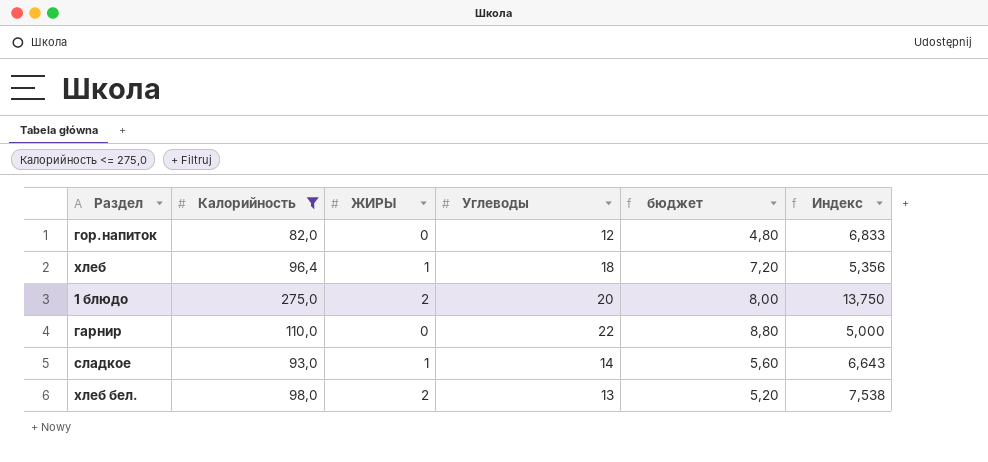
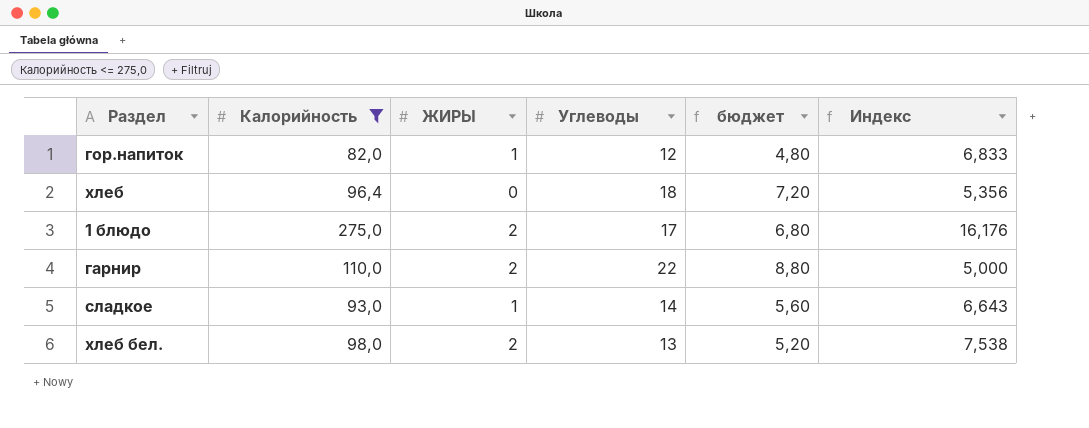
гор.напиток | ЖИРЫ: 0 -> 1
хлеб | ЖИРЫ: 1 -> 0
1 блюдо | Углеводы: 20 -> 17
1 блюдо | бюджет: 8,00 -> 6,80
1 блюдо | Индекс: 13,750 -> 16,176
гарнир | ЖИРЫ: 0 -> 2

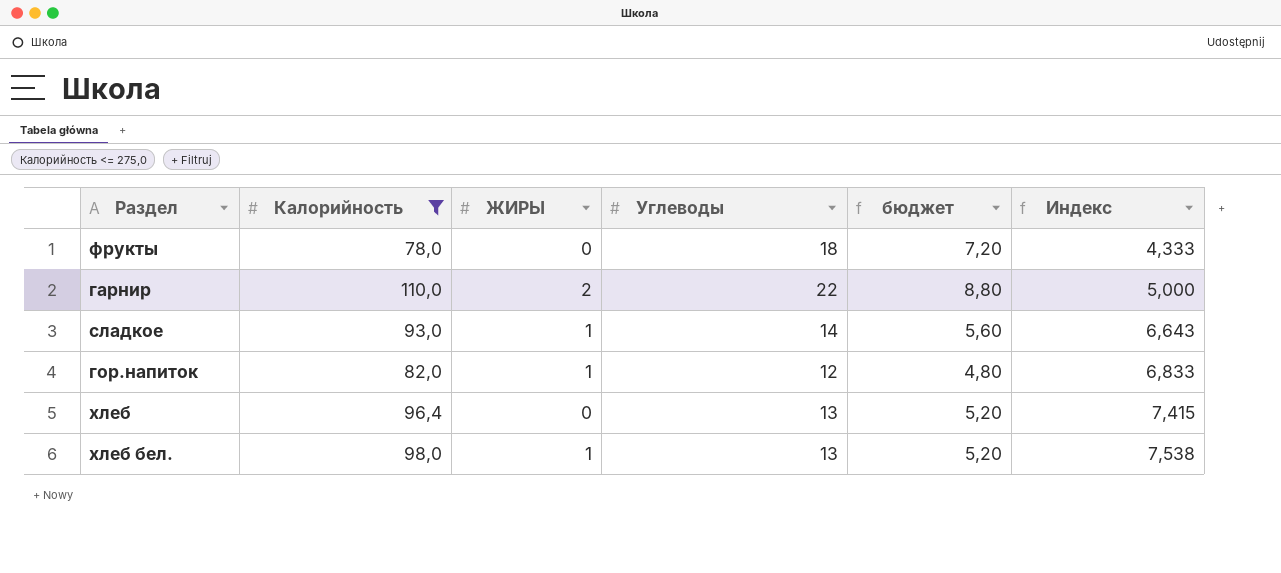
row order: none -> Индекс ascending
row 1 блюдо: 275,0 | 2 | 17 | 6,80 | 16,176 -> none
row фрукты: none -> 78,0 | 0 | 18 | 7,20 | 4,333
хлеб | Углеводы: 18 -> 13
хлеб | бюджет: 7,20 -> 5,20
хлеб | Индекс: 5,356 -> 7,415
хлеб бел. | ЖИРЫ: 2 -> 1

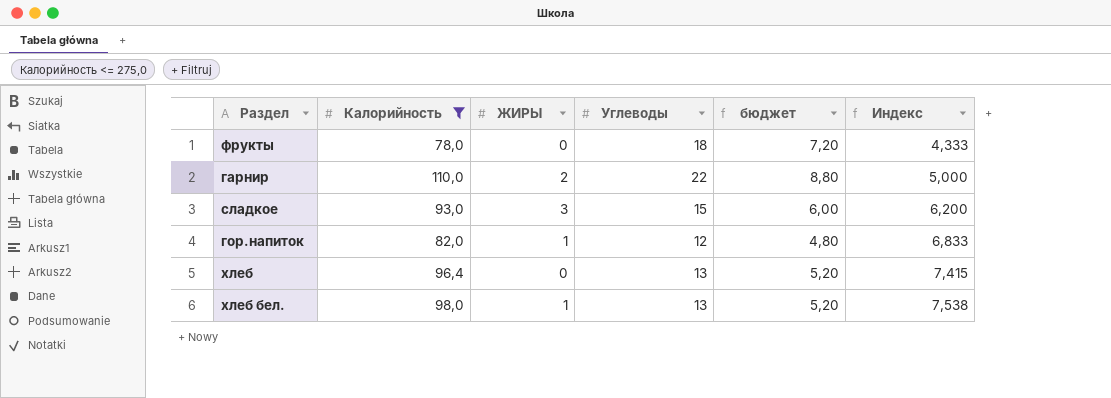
сладкое | ЖИРЫ: 1 -> 3
сладкое | Углеводы: 14 -> 15
сладкое | бюджет: 5,60 -> 6,00
сладкое | Индекс: 6,643 -> 6,200

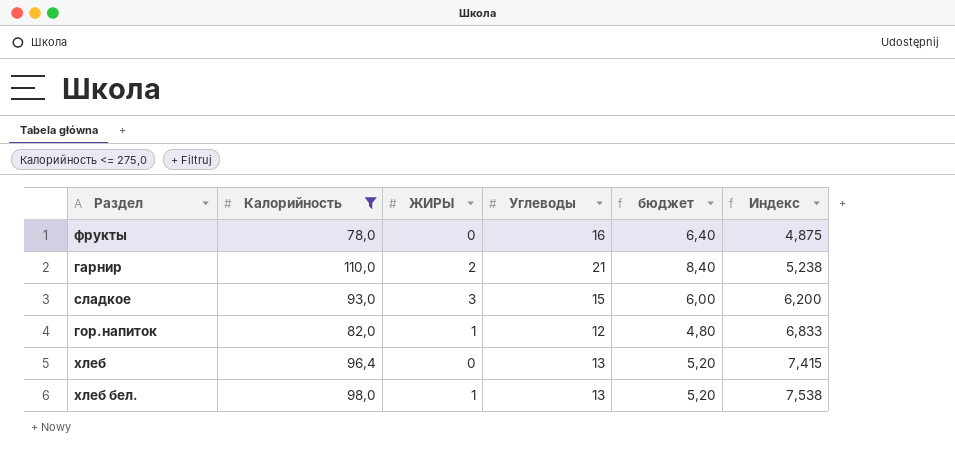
фрукты | Углеводы: 18 -> 16
фрукты | бюджет: 7,20 -> 6,40
фрукты | Индекс: 4,333 -> 4,875
гарнир | Углеводы: 22 -> 21
гарнир | бюджет: 8,80 -> 8,40
гарнир | Индекс: 5,000 -> 5,238

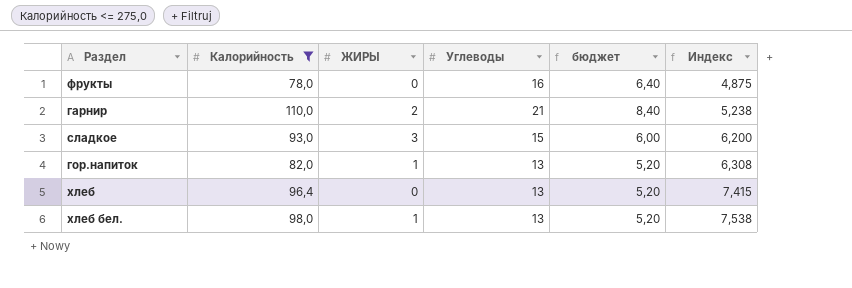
гор.напиток | Углеводы: 12 -> 13
гор.напиток | бюджет: 4,80 -> 5,20
гор.напиток | Индекс: 6,833 -> 6,308

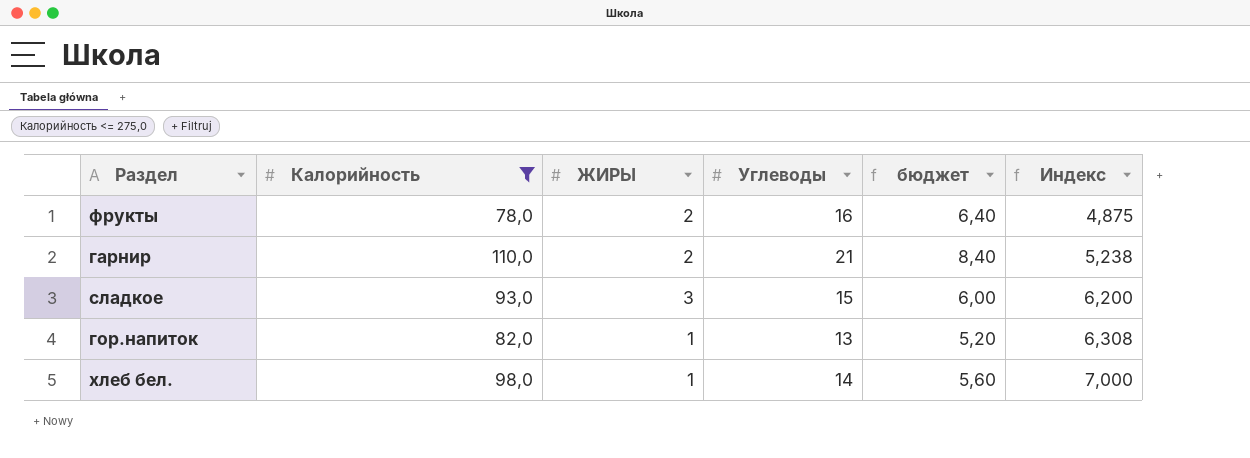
row хлеб: 96,4 | 0 | 13 | 5,20 | 7,415 -> none
фрукты | ЖИРЫ: 0 -> 2
хлеб бел. | Углеводы: 13 -> 14
хлеб бел. | бюджет: 5,20 -> 5,60
хлеб бел. | Индекс: 7,538 -> 7,000

